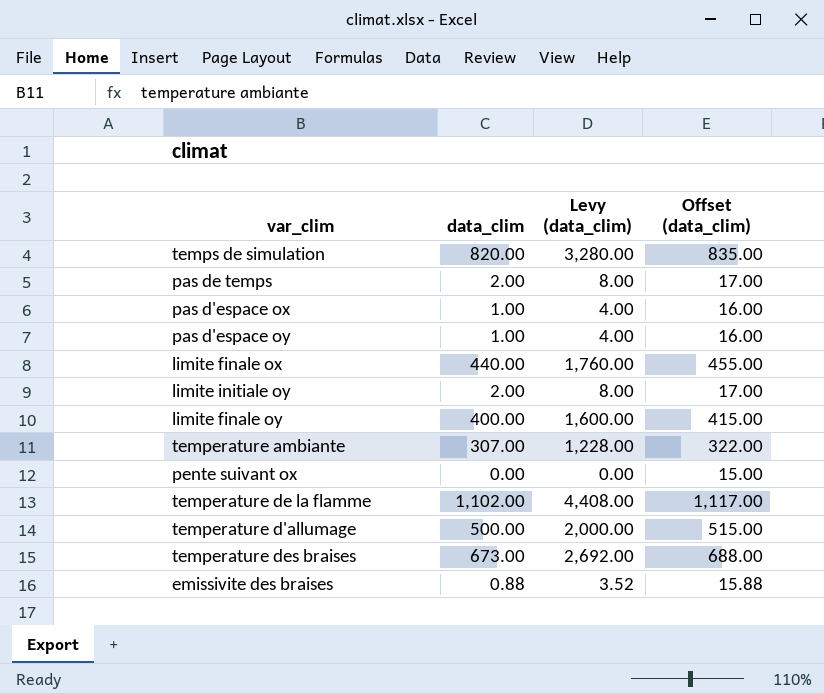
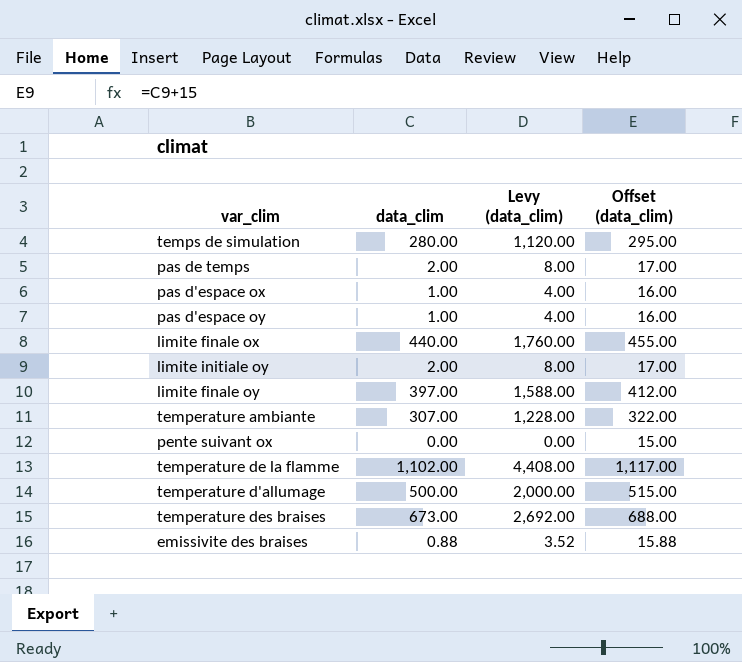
temps de simulation | data_clim: 820.00 -> 280.00
temps de simulation | Levy (data_clim): 3,280.00 -> 1,120.00
temps de simulation | Offset (data_clim): 835.00 -> 295.00
limite finale oy | data_clim: 400.00 -> 397.00
limite finale oy | Levy (data_clim): 1,600.00 -> 1,588.00
limite finale oy | Offset (data_clim): 415.00 -> 412.00

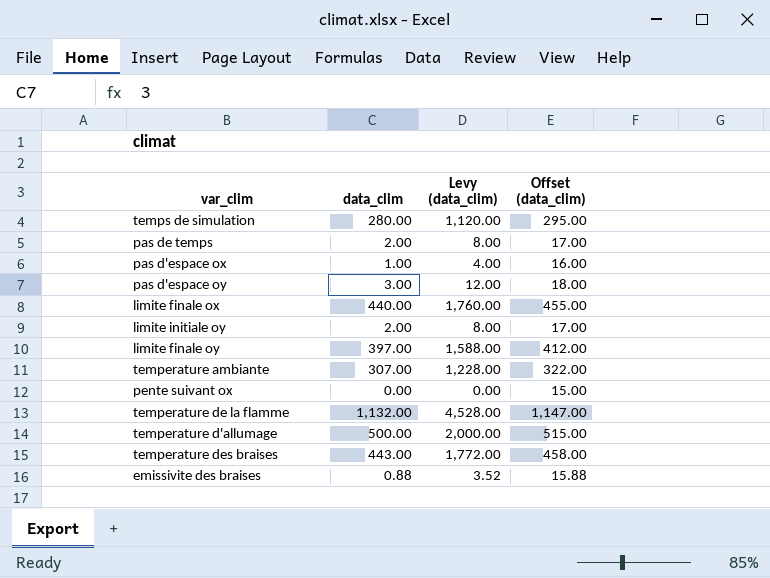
pas d'espace oy | data_clim: 1.00 -> 3.00
pas d'espace oy | Levy (data_clim): 4.00 -> 12.00
pas d'espace oy | Offset (data_clim): 16.00 -> 18.00
temperature de la flamme | data_clim: 1,102.00 -> 1,132.00
temperature de la flamme | Levy (data_clim): 4,408.00 -> 4,528.00
temperature de la flamme | Offset (data_clim): 1,117.00 -> 1,147.00
temperature des braises | data_clim: 673.00 -> 443.00
temperature des braises | Levy (data_clim): 2,692.00 -> 1,772.00
temperature des braises | Offset (data_clim): 688.00 -> 458.00

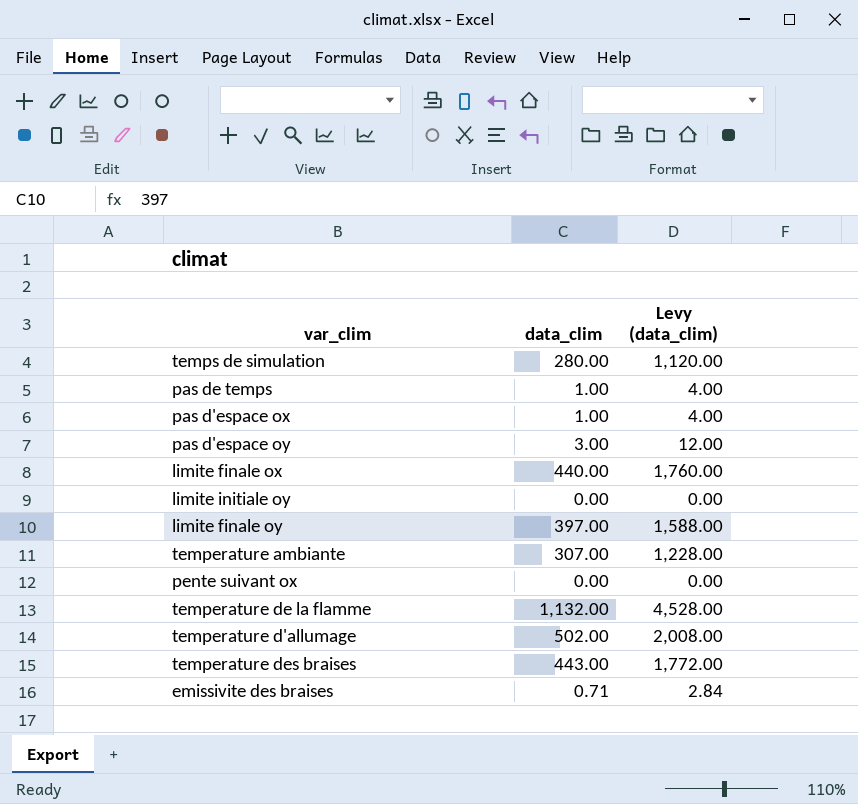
column Offset (data_clim) | formula: [data_clim] + 15 -> none
pas de temps | data_clim: 2.00 -> 1.00
pas de temps | Levy (data_clim): 8.00 -> 4.00
limite initiale oy | data_clim: 2.00 -> 0.00
limite initiale oy | Levy (data_clim): 8.00 -> 0.00
temperature d'allumage | data_clim: 500.00 -> 502.00
temperature d'allumage | Levy (data_clim): 2,000.00 -> 2,008.00
emissivite des braises | data_clim: 0.88 -> 0.71
emissivite des braises | Levy (data_clim): 3.52 -> 2.84

